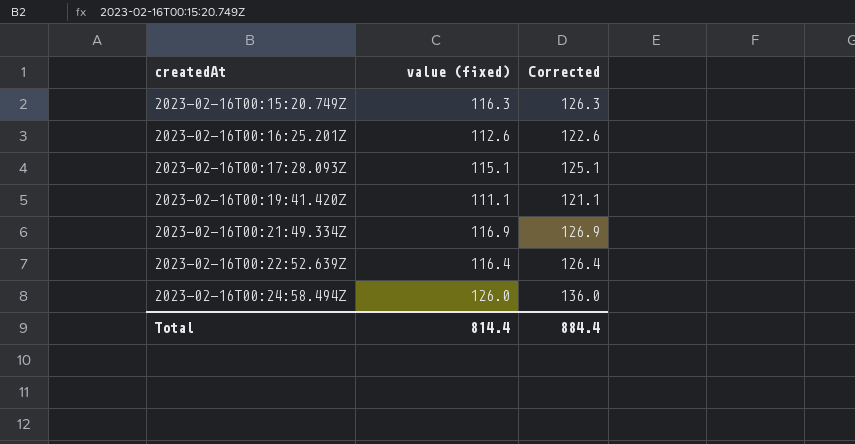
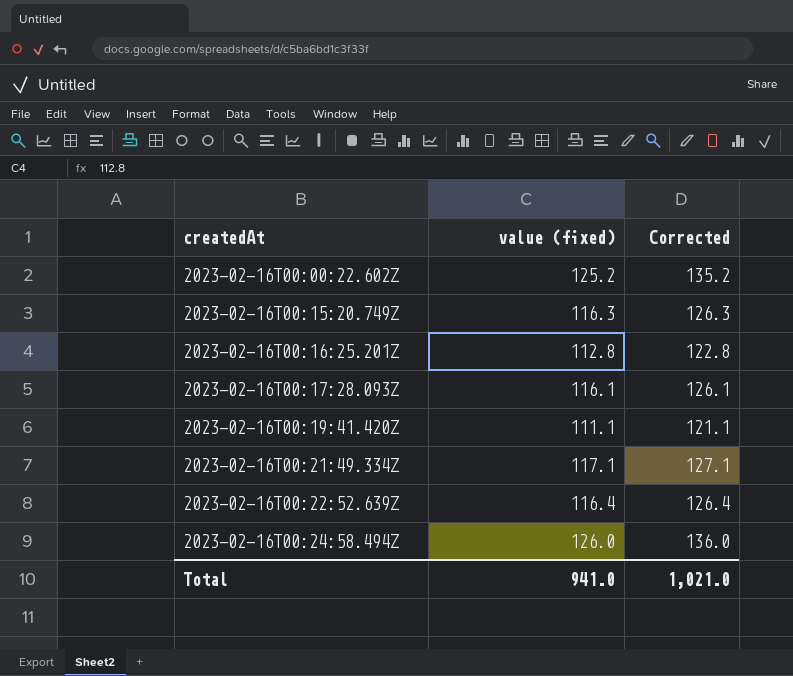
row 2023-02-16T00:00:22.602Z: none -> 125.2 | 135.2
2023-02-16T00:16:25.201Z | value (fixed): 112.6 -> 112.8
2023-02-16T00:16:25.201Z | Corrected: 122.6 -> 122.8
2023-02-16T00:17:28.093Z | value (fixed): 115.1 -> 116.1
2023-02-16T00:17:28.093Z | Corrected: 125.1 -> 126.1
2023-02-16T00:21:49.334Z | value (fixed): 116.9 -> 117.1
2023-02-16T00:21:49.334Z | Corrected: 126.9 -> 127.1
Total | value (fixed): 814.4 -> 941.0
Total | Corrected: 884.4 -> 1,021.0

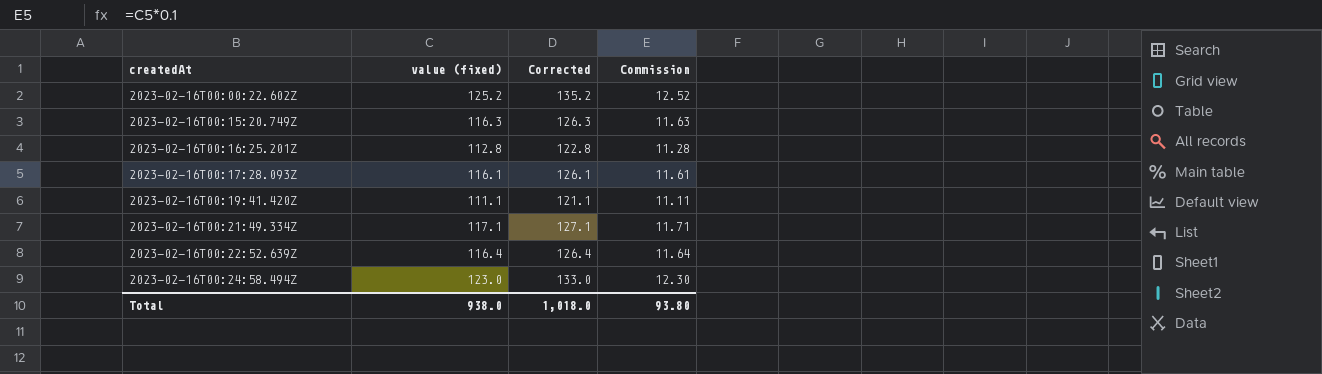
column Commission | formula: none -> [value (fixed)] * 0.1
2023-02-16T00:24:58.494Z | value (fixed): 126.0 -> 123.0
2023-02-16T00:24:58.494Z | Corrected: 136.0 -> 133.0
Total | value (fixed): 941.0 -> 938.0
Total | Corrected: 1,021.0 -> 1,018.0

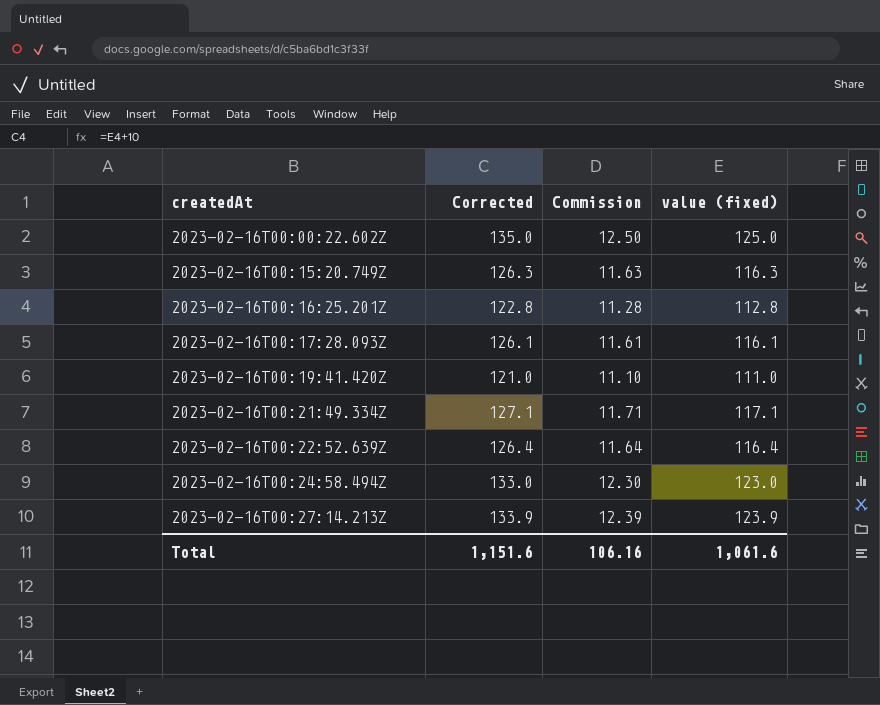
column value (fixed) | position: 2 -> 4
2023-02-16T00:00:22.602Z | Corrected: 135.2 -> 135.0
2023-02-16T00:00:22.602Z | Commission: 12.52 -> 12.50
2023-02-16T00:00:22.602Z | value (fixed): 125.2 -> 125.0
2023-02-16T00:19:41.420Z | Corrected: 121.1 -> 121.0
2023-02-16T00:19:41.420Z | Commission: 11.11 -> 11.10
2023-02-16T00:19:41.420Z | value (fixed): 111.1 -> 111.0
row 2023-02-16T00:27:14.213Z: none -> 133.9 | 12.39 | 123.9
Total | Corrected: 1,018.0 -> 1,151.6
Total | Commission: 93.80 -> 106.16
Total | value (fixed): 938.0 -> 1,061.6

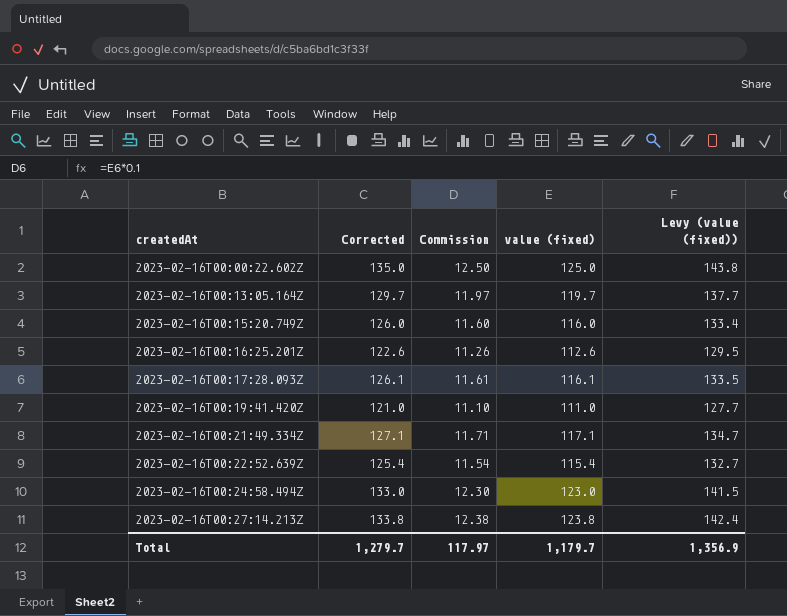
column Levy (value (fixed)) | formula: none -> [value (fixed)] * 1.15
row 2023-02-16T00:13:05.164Z: none -> 129.7 | 11.97 | 119.7 | 137.7
2023-02-16T00:15:20.749Z | Corrected: 126.3 -> 126.0
2023-02-16T00:15:20.749Z | Commission: 11.63 -> 11.60
2023-02-16T00:15:20.749Z | value (fixed): 116.3 -> 116.0
2023-02-16T00:16:25.201Z | Corrected: 122.8 -> 122.6
2023-02-16T00:16:25.201Z | Commission: 11.28 -> 11.26
2023-02-16T00:16:25.201Z | value (fixed): 112.8 -> 112.6
2023-02-16T00:22:52.639Z | Corrected: 126.4 -> 125.4
2023-02-16T00:22:52.639Z | Commission: 11.64 -> 11.54
2023-02-16T00:22:52.639Z | value (fixed): 116.4 -> 115.4
2023-02-16T00:27:14.213Z | Corrected: 133.9 -> 133.8
2023-02-16T00:27:14.213Z | Commission: 12.39 -> 12.38
2023-02-16T00:27:14.213Z | value (fixed): 123.9 -> 123.8
Total | Corrected: 1,151.6 -> 1,279.7
Total | Commission: 106.16 -> 117.97
Total | value (fixed): 1,061.6 -> 1,179.7

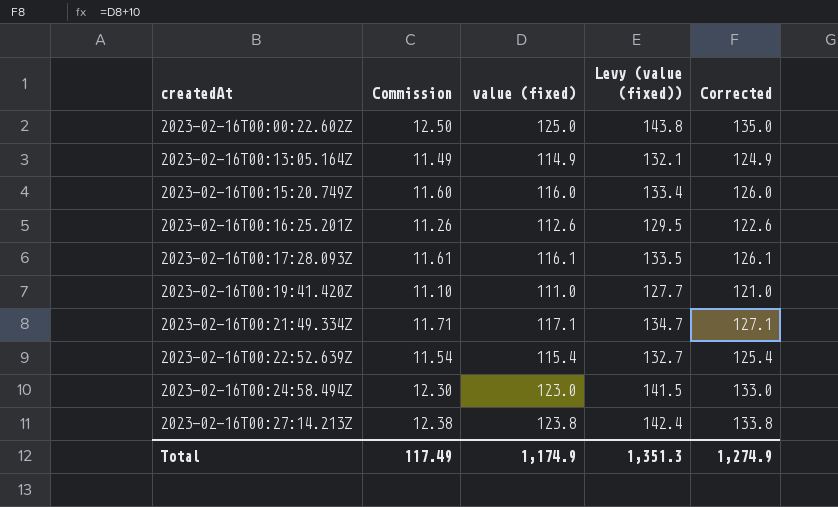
column Corrected | position: 2 -> 5
2023-02-16T00:13:05.164Z | Commission: 11.97 -> 11.49
2023-02-16T00:13:05.164Z | value (fixed): 119.7 -> 114.9
2023-02-16T00:13:05.164Z | Levy (value (fixed)): 137.7 -> 132.1
2023-02-16T00:13:05.164Z | Corrected: 129.7 -> 124.9
Total | Commission: 117.97 -> 117.49
Total | value (fixed): 1,179.7 -> 1,174.9
Total | Levy (value (fixed)): 1,356.9 -> 1,351.3
Total | Corrected: 1,279.7 -> 1,274.9

